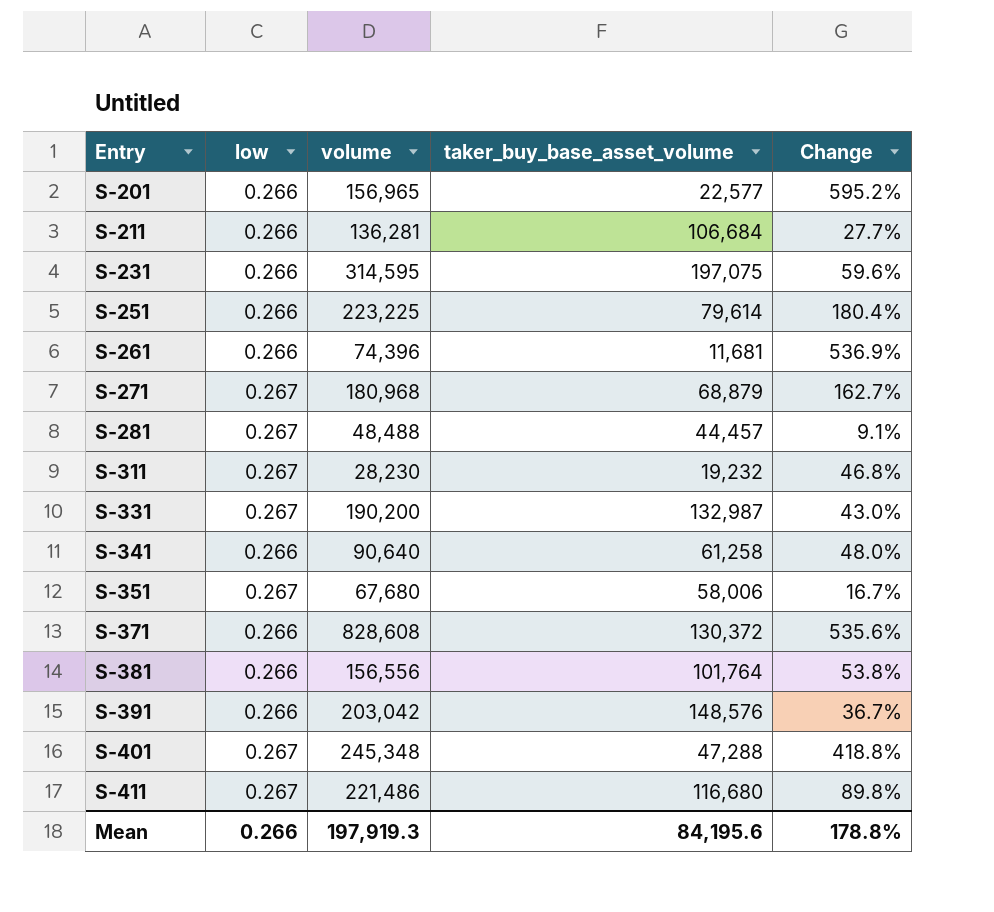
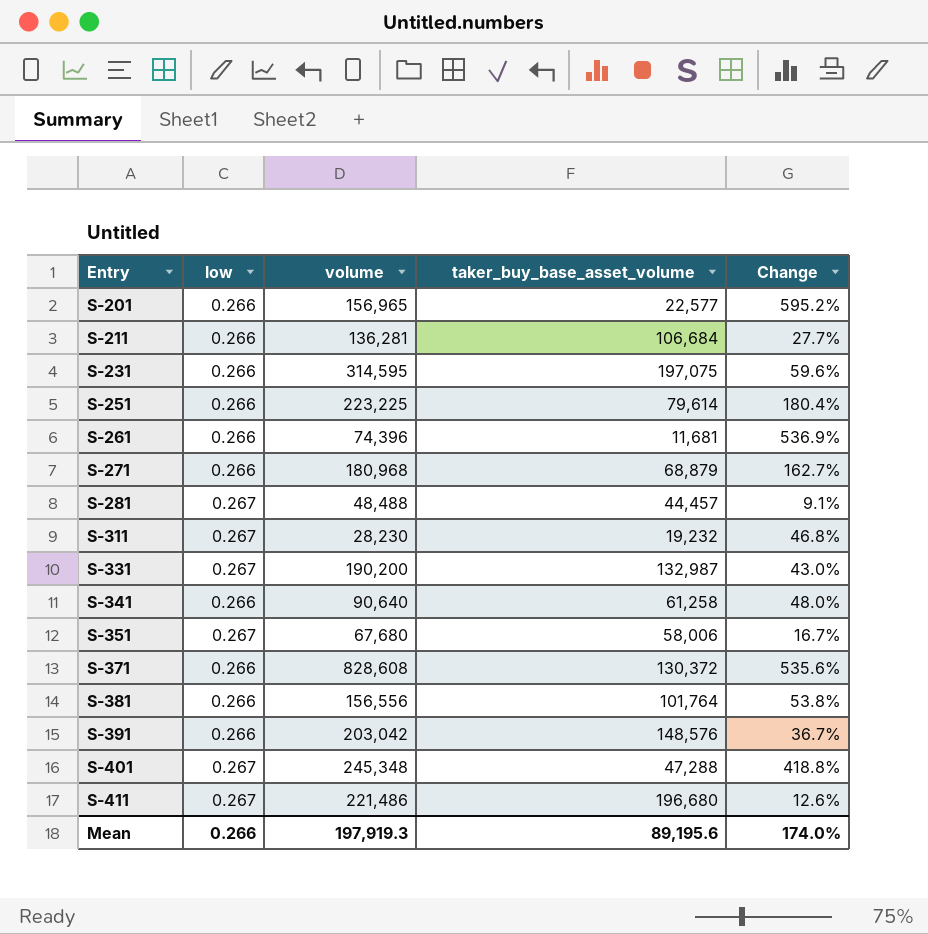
S-271 | low: 0.267 -> 0.266
S-411 | taker_buy_base_asset_volume: 116,680 -> 196,680
S-411 | Change: 89.8% -> 12.6%
Mean | taker_buy_base_asset_volume: 84,195.6 -> 89,195.6
Mean | Change: 178.8% -> 174.0%

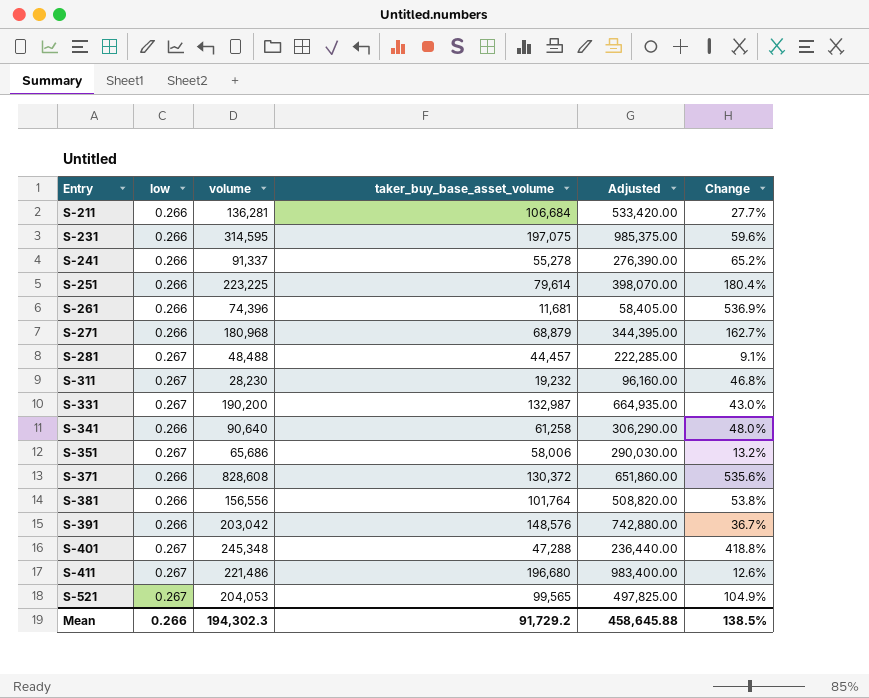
column Adjusted | formula: none -> [taker_buy_base_asset_volume] * 5
row S-201: 0.266 | 156,965 | 22,577 | 595.2% -> none
row S-241: none -> 0.266 | 91,337 | 55,278 | 276,390.00 | 65.2%
S-351 | volume: 67,680 -> 65,686
S-351 | Change: 16.7% -> 13.2%
row S-521: none -> 0.267 | 204,053 | 99,565 | 497,825.00 | 104.9%
Mean | volume: 197,919.3 -> 194,302.3
Mean | taker_buy_base_asset_volume: 89,195.6 -> 91,729.2
Mean | Change: 174.0% -> 138.5%

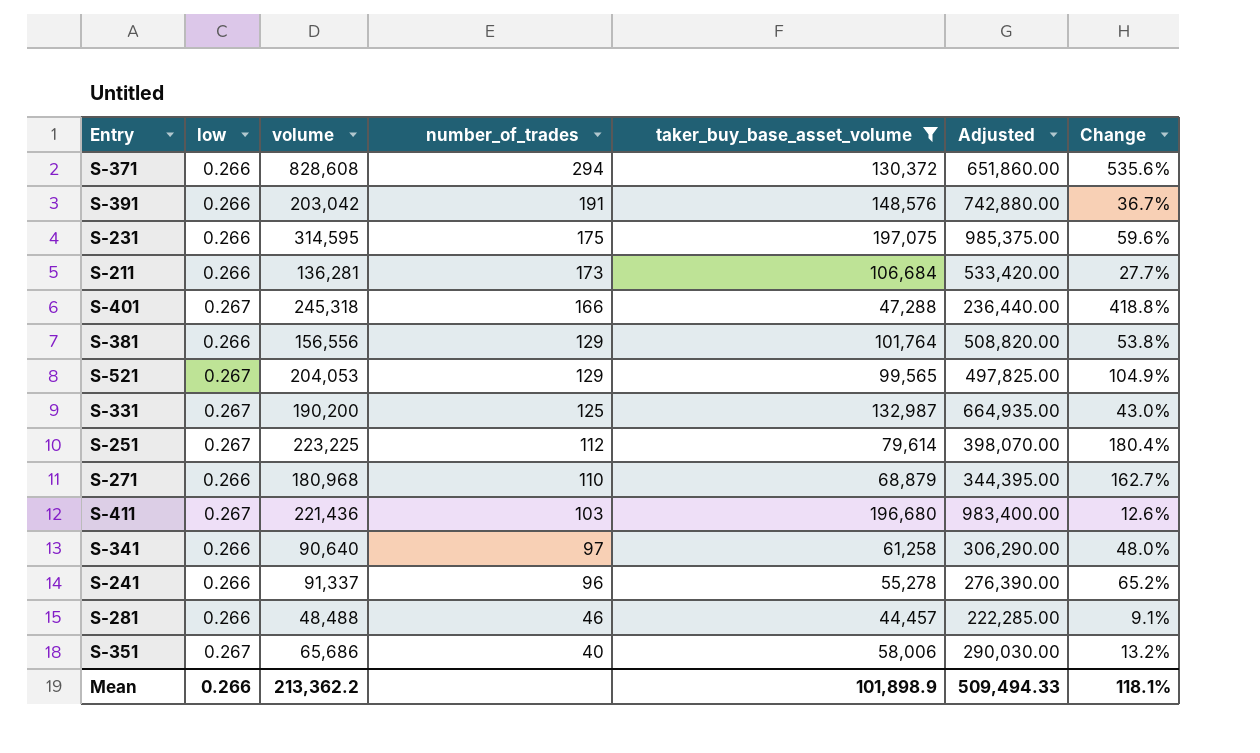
filter: none -> taker_buy_base_asset_volume >= 44,457
row order: Entry ascending -> number_of_trades descending
column number_of_trades | position: none -> 4
S-401 | volume: 245,348 -> 245,318
S-251 | low: 0.266 -> 0.267
S-411 | volume: 221,486 -> 221,436
S-281 | low: 0.267 -> 0.266
Mean | volume: 194,302.3 -> 213,362.2
Mean | taker_buy_base_asset_volume: 91,729.2 -> 101,898.9
Mean | Adjusted: 458,645.88 -> 509,494.33
Mean | Change: 138.5% -> 118.1%

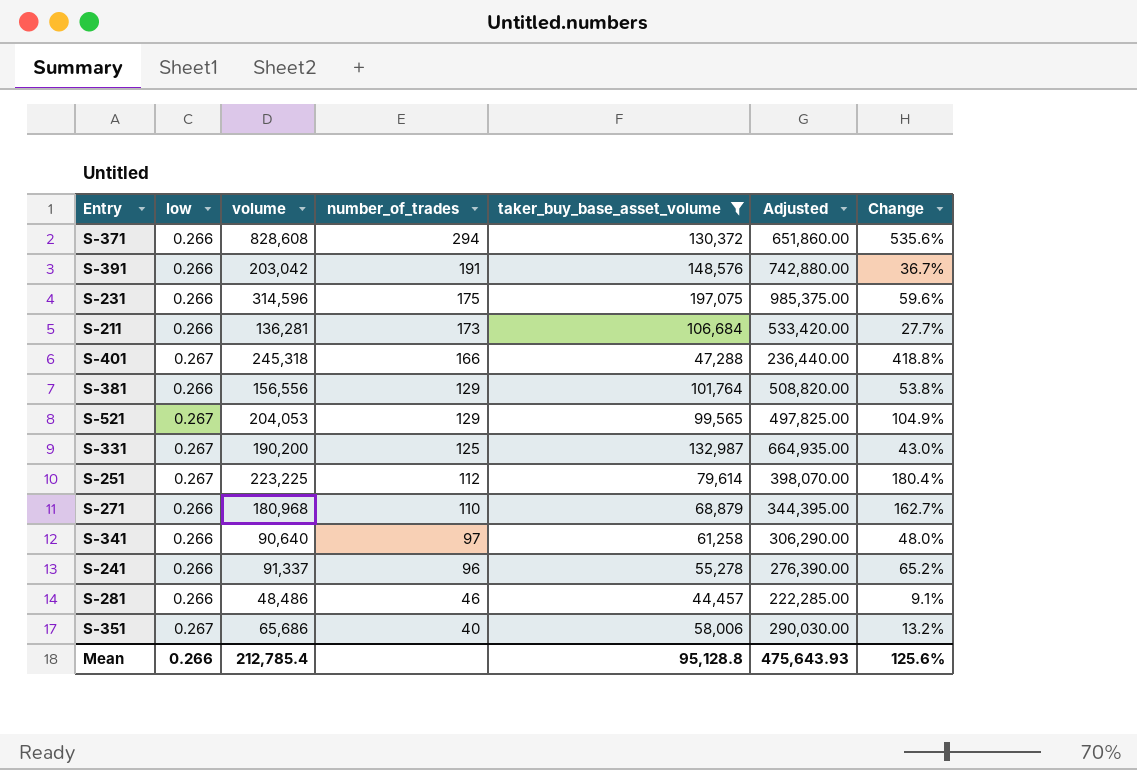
row S-411: 0.267 | 221,436 | 103 | 196,680 | 983,400.00 | 12.6% -> none
S-231 | volume: 314,595 -> 314,596
S-281 | volume: 48,488 -> 48,486
Mean | volume: 213,362.2 -> 212,785.4
Mean | taker_buy_base_asset_volume: 101,898.9 -> 95,128.8
Mean | Adjusted: 509,494.33 -> 475,643.93
Mean | Change: 118.1% -> 125.6%

